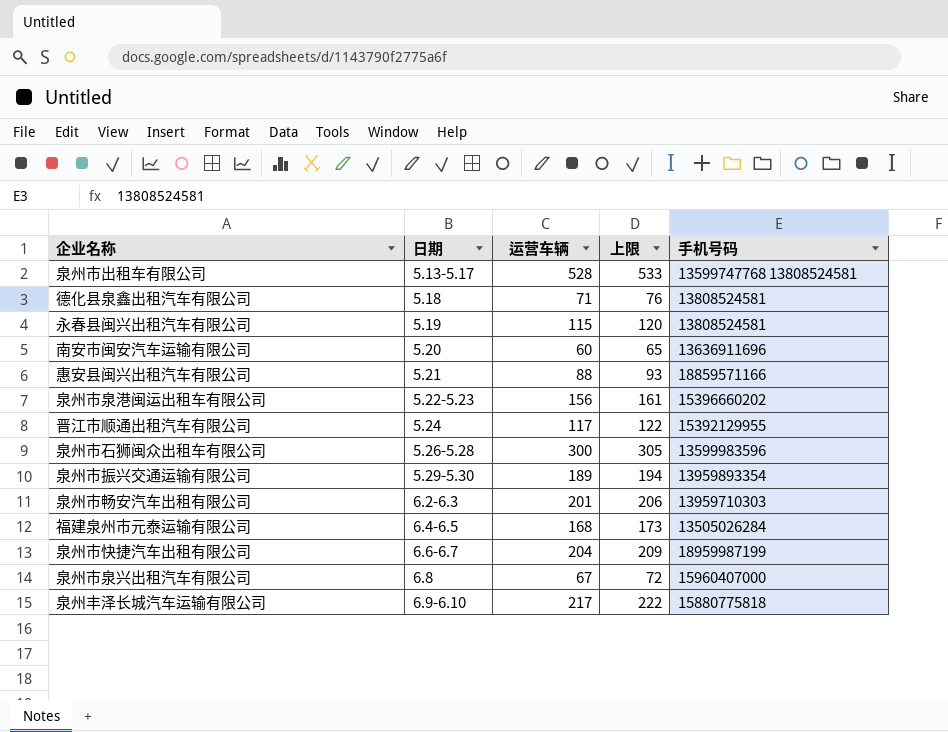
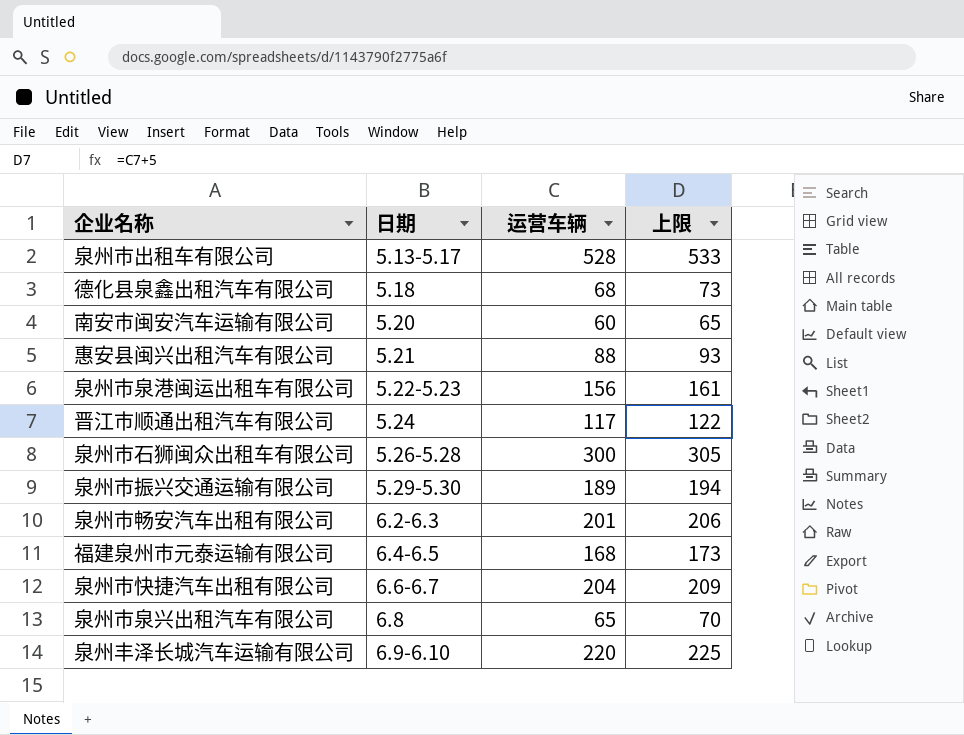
column 手机号码 | position: 5 -> none
row 永春县闽兴出租汽车有限公司: 5.19 | 115 | 120 | 13808524581 -> none
德化县泉鑫出租汽车有限公司 | 运营车辆: 71 -> 68
德化县泉鑫出租汽车有限公司 | 上限: 76 -> 73
泉州市泉兴出租汽车有限公司 | 运营车辆: 67 -> 65
泉州市泉兴出租汽车有限公司 | 上限: 72 -> 70
泉州丰泽长城汽车运输有限公司 | 运营车辆: 217 -> 220
泉州丰泽长城汽车运输有限公司 | 上限: 222 -> 225

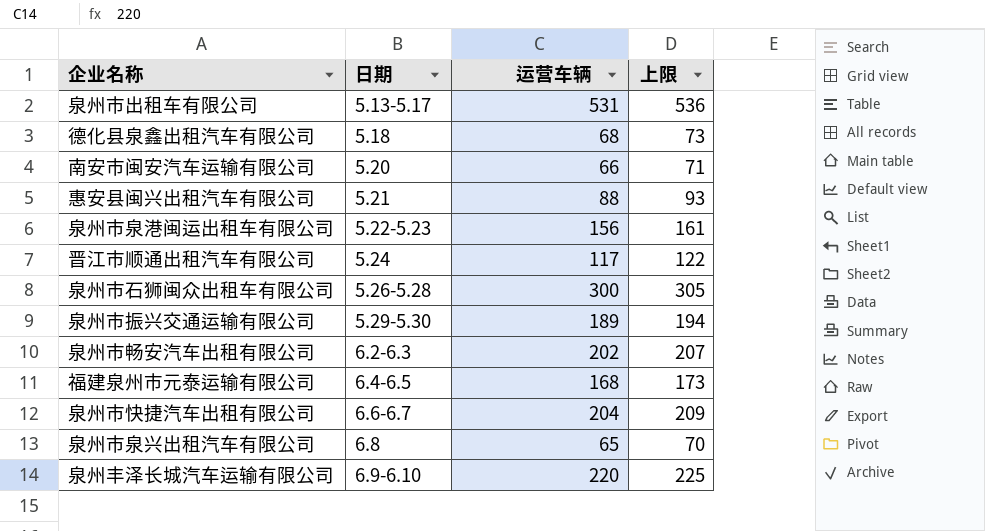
泉州市出租车有限公司 | 运营车辆: 528 -> 531
泉州市出租车有限公司 | 上限: 533 -> 536
南安市闽安汽车运输有限公司 | 运营车辆: 60 -> 66
南安市闽安汽车运输有限公司 | 上限: 65 -> 71
泉州市畅安汽车出租有限公司 | 运营车辆: 201 -> 202
泉州市畅安汽车出租有限公司 | 上限: 206 -> 207

